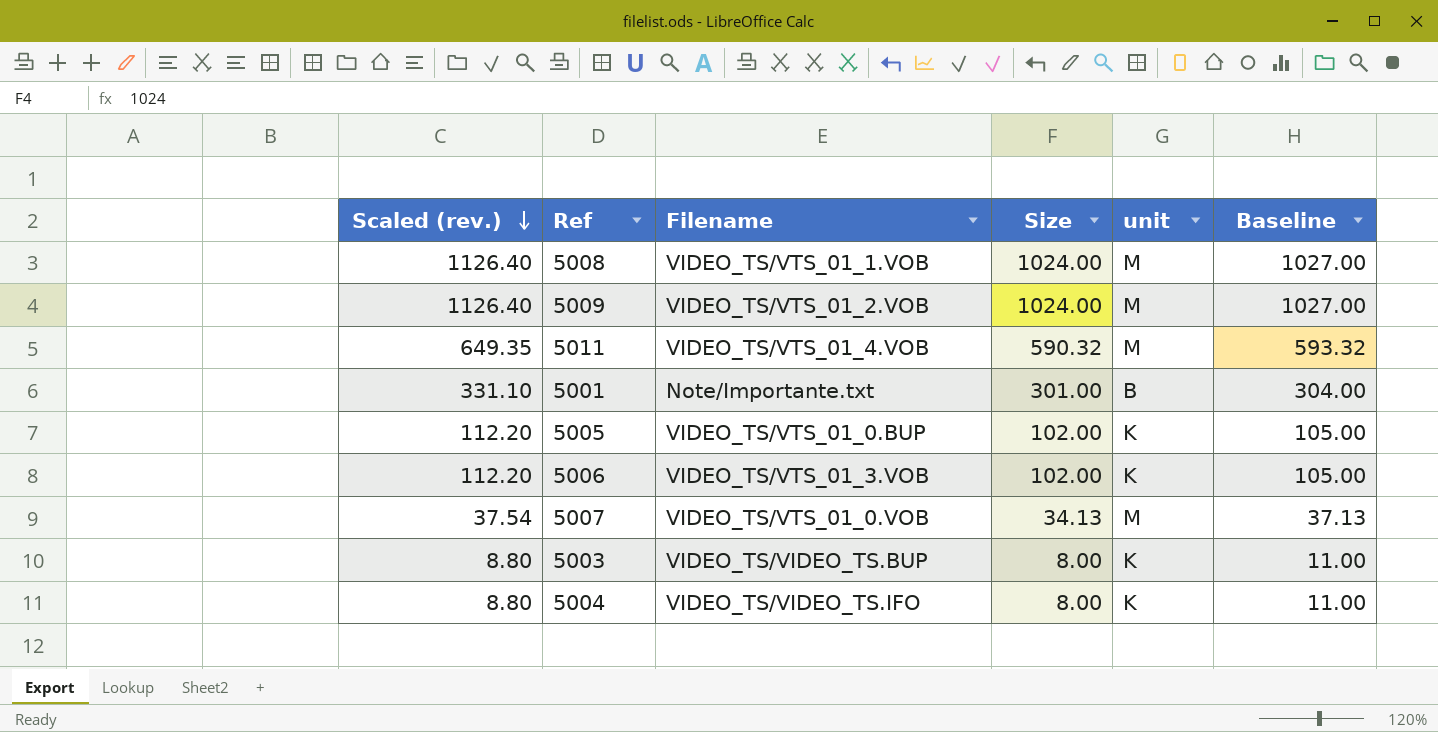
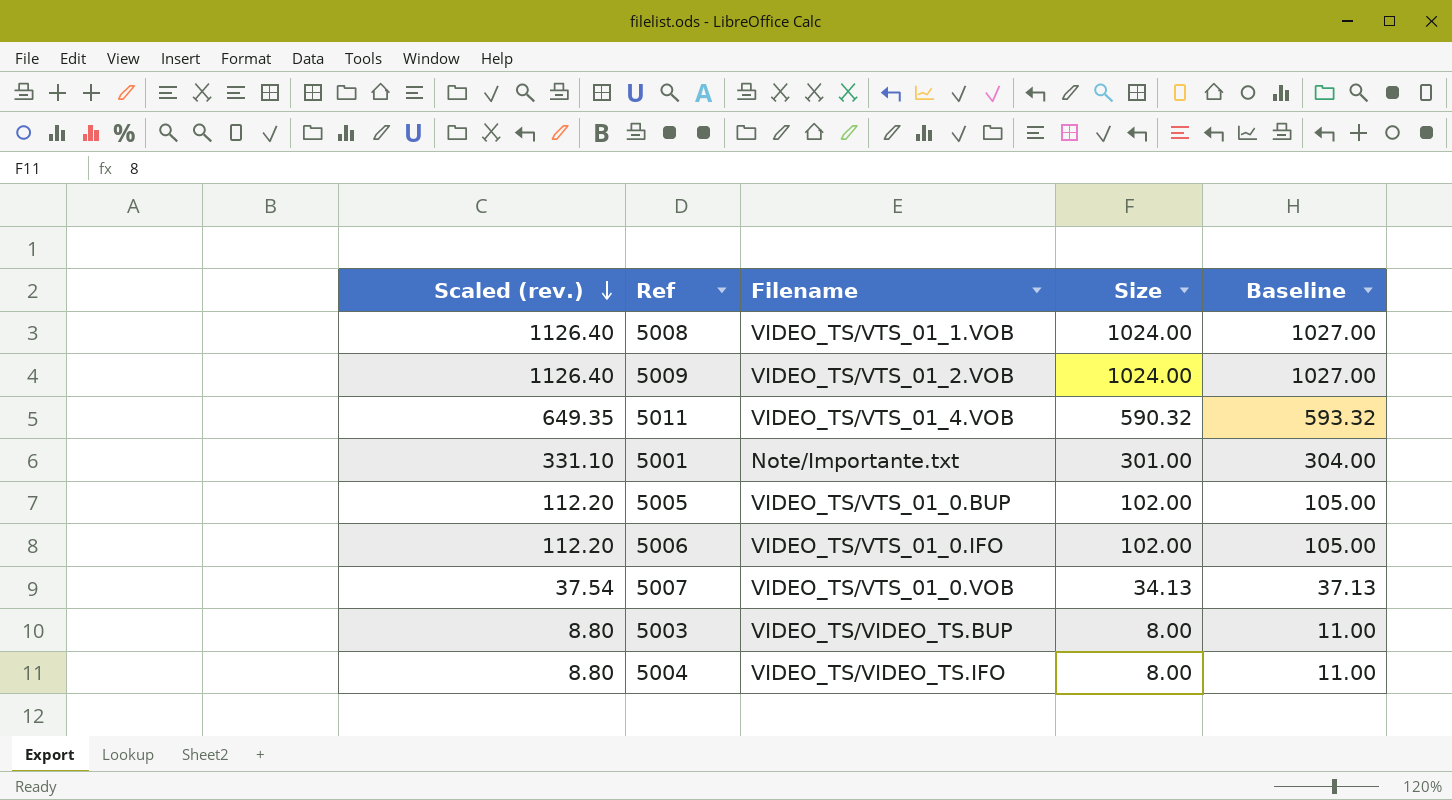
column unit | position: 5 -> none
5006 | Filename: VIDEO_TS/VTS_01_3.VOB -> VIDEO_TS/VTS_01_0.IFO

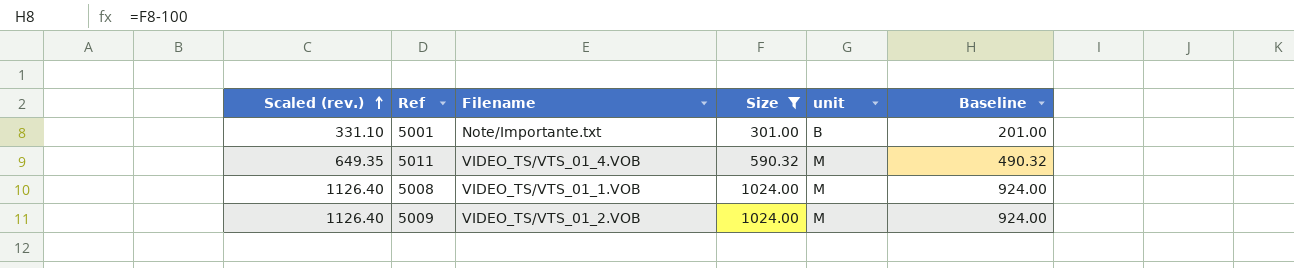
filter: none -> Size >= 301.00
row order: Scaled (rev.) descending -> Scaled (rev.) ascending
column unit | position: none -> 5
column Baseline | formula: [Size] + 3 -> [Size] - 100

